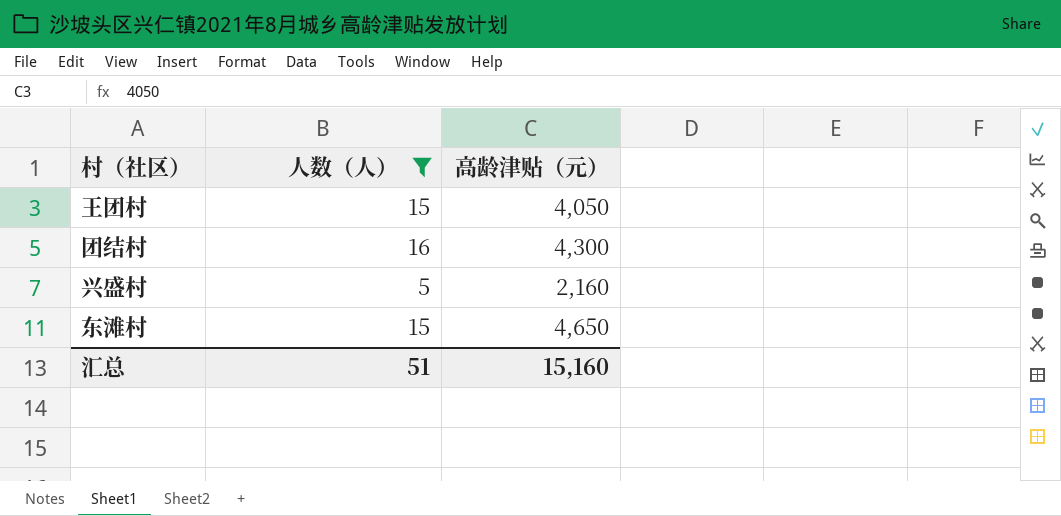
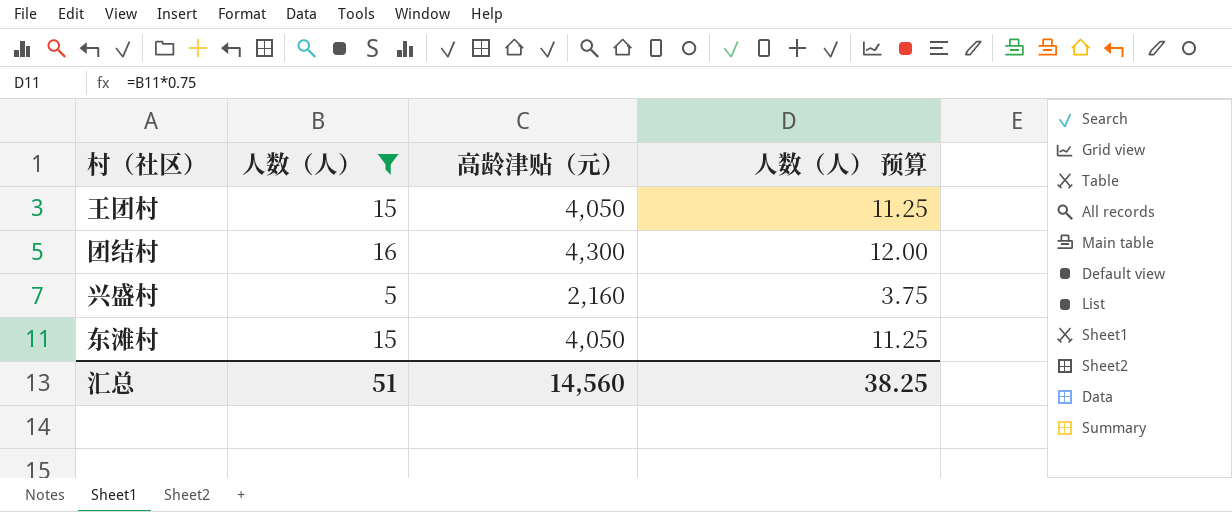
column 人数（人） 预算 | formula: none -> [人数（人）] * 0.75
东滩村 | 高龄津贴（元）: 4,650 -> 4,050
汇总 | 高龄津贴（元）: 15,160 -> 14,560

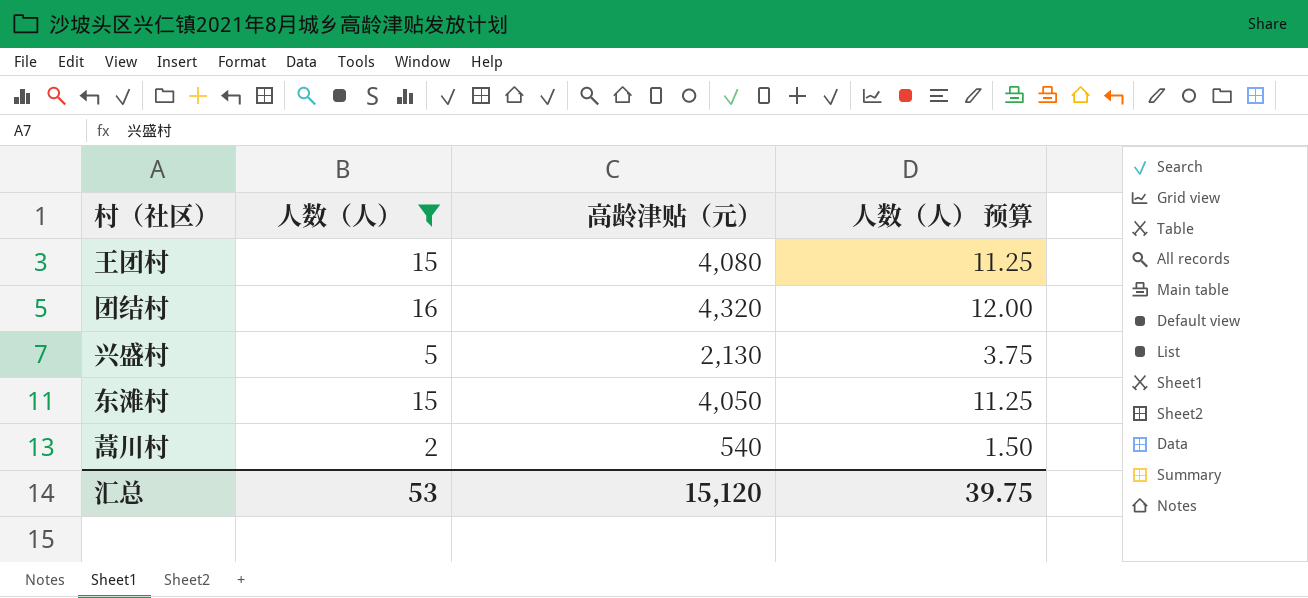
王团村 | 高龄津贴（元）: 4,050 -> 4,080
团结村 | 高龄津贴（元）: 4,300 -> 4,320
兴盛村 | 高龄津贴（元）: 2,160 -> 2,130
row 蒿川村: none -> 2 | 540 | 1.50
汇总 | 人数（人）: 51 -> 53
汇总 | 高龄津贴（元）: 14,560 -> 15,120
汇总 | 人数（人） 预算: 38.25 -> 39.75

